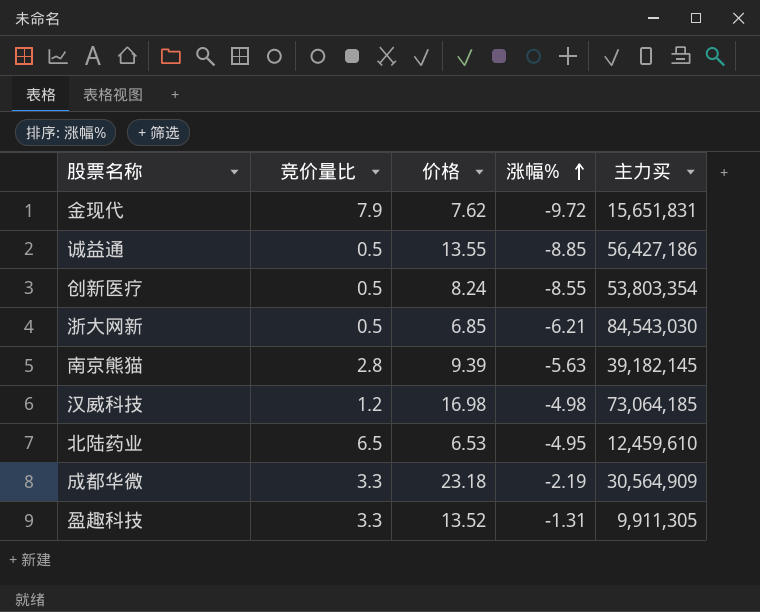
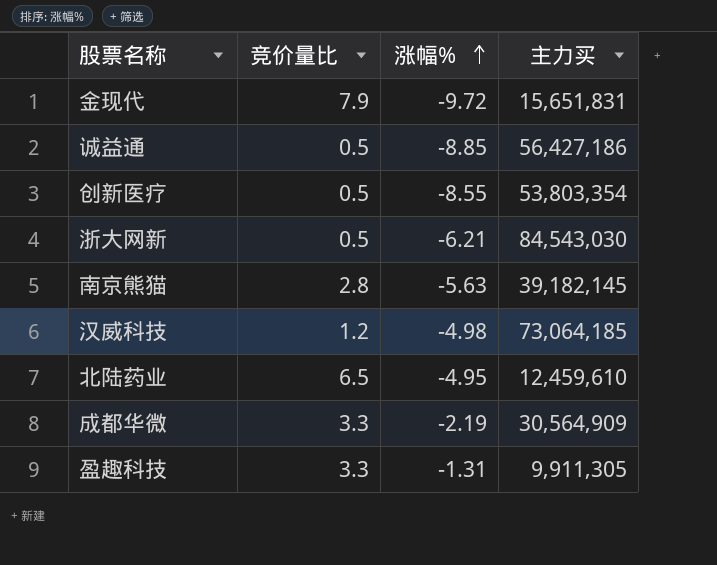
column 价格 | position: 3 -> none

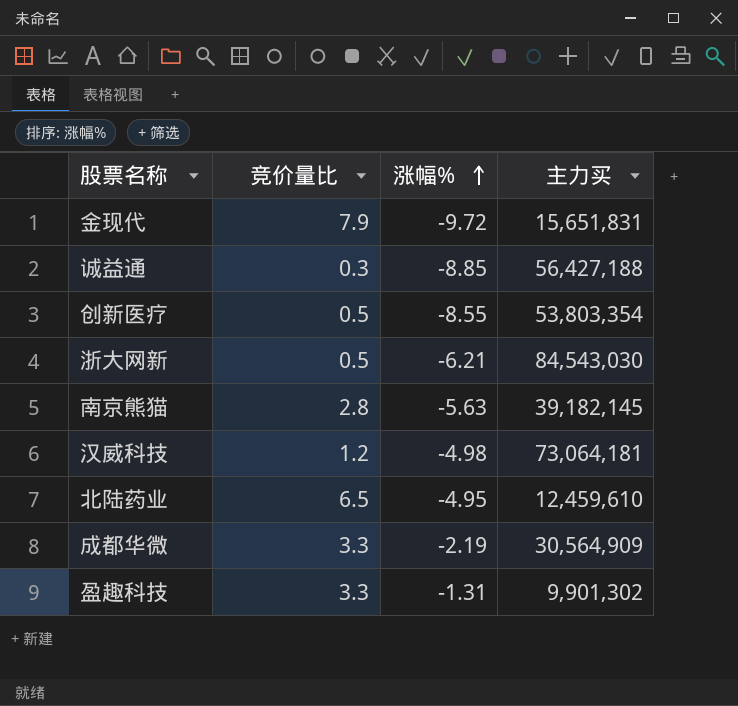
诚益通 | 竞价量比: 0.5 -> 0.3
诚益通 | 主力买: 56,427,186 -> 56,427,188
汉威科技 | 主力买: 73,064,185 -> 73,064,181
盈趣科技 | 主力买: 9,911,305 -> 9,901,302

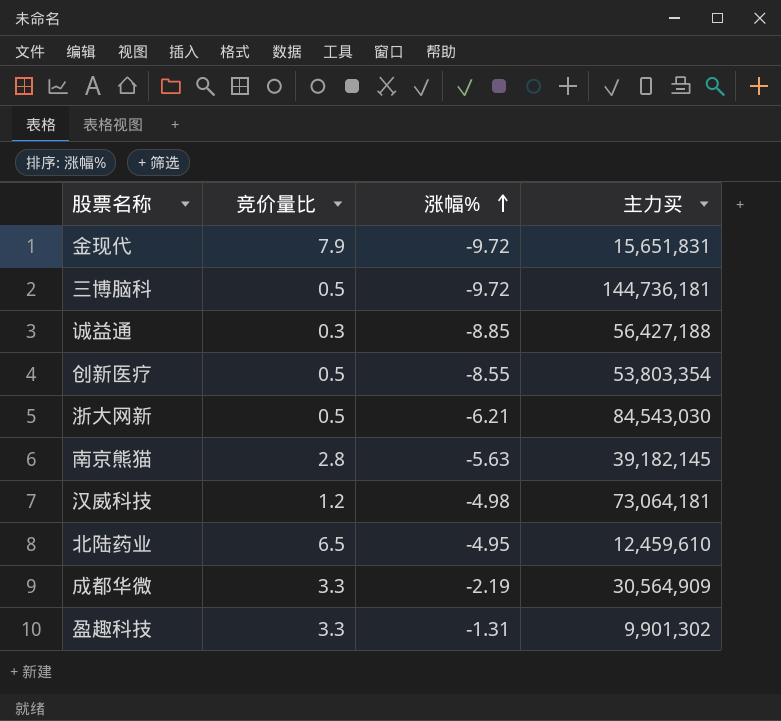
row 三博脑科: none -> 0.5 | -9.72 | 144,736,181

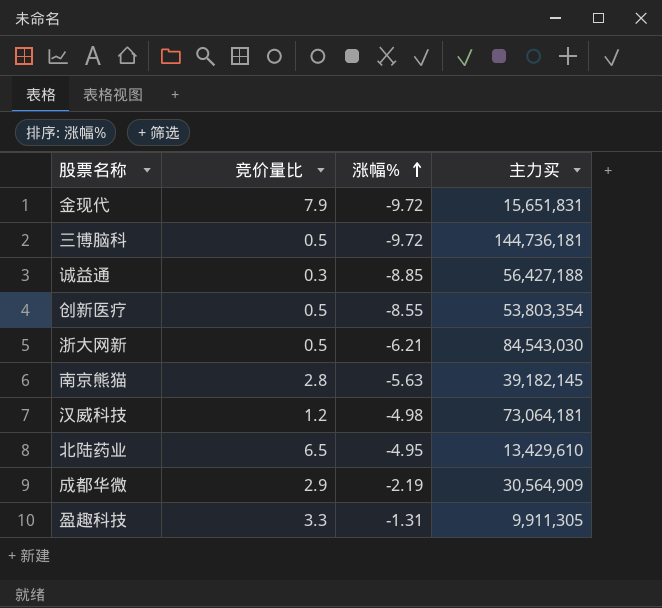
北陆药业 | 主力买: 12,459,610 -> 13,429,610
成都华微 | 竞价量比: 3.3 -> 2.9
盈趣科技 | 主力买: 9,901,302 -> 9,911,305

